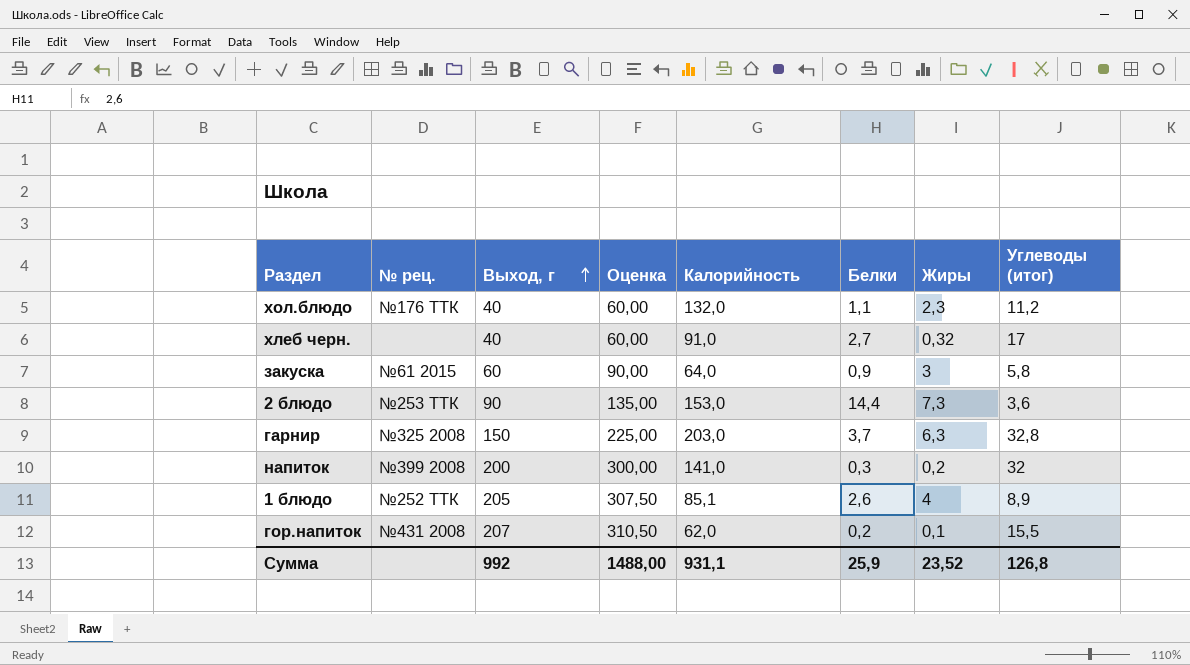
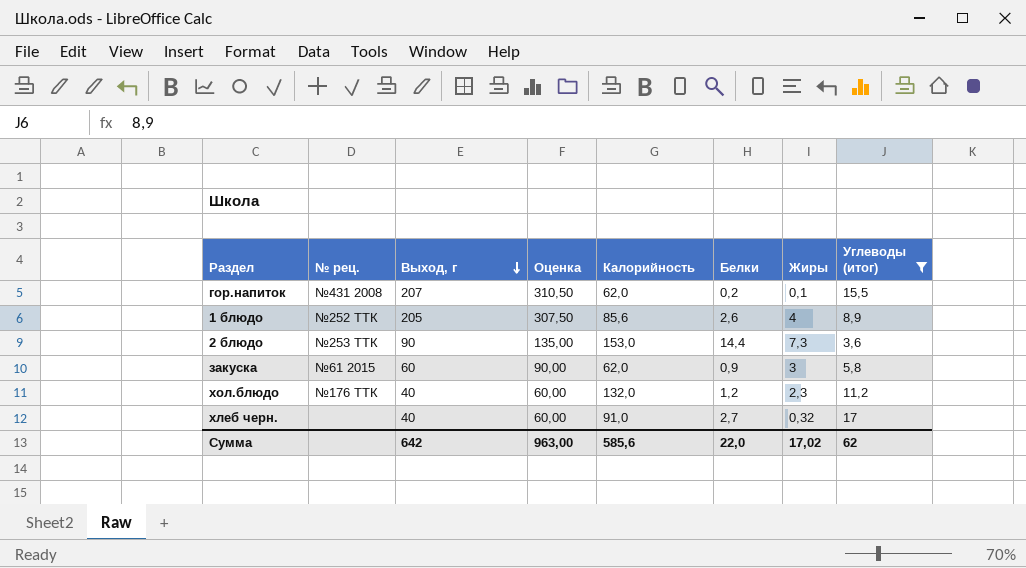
filter: none -> Углеводы (итог) <= 17
row order: Выход, г ascending -> Выход, г descending
1 блюдо | Калорийность: 85,1 -> 85,6
закуска | Калорийность: 64,0 -> 62,0
хол.блюдо | Белки: 1,1 -> 1,2
Сумма | Выход, г: 992 -> 642
Сумма | Оценка: 1488,00 -> 963,00
Сумма | Калорийность: 931,1 -> 585,6
Сумма | Белки: 25,9 -> 22,0
Сумма | Жиры: 23,52 -> 17,02
Сумма | Углеводы (итог): 126,8 -> 62

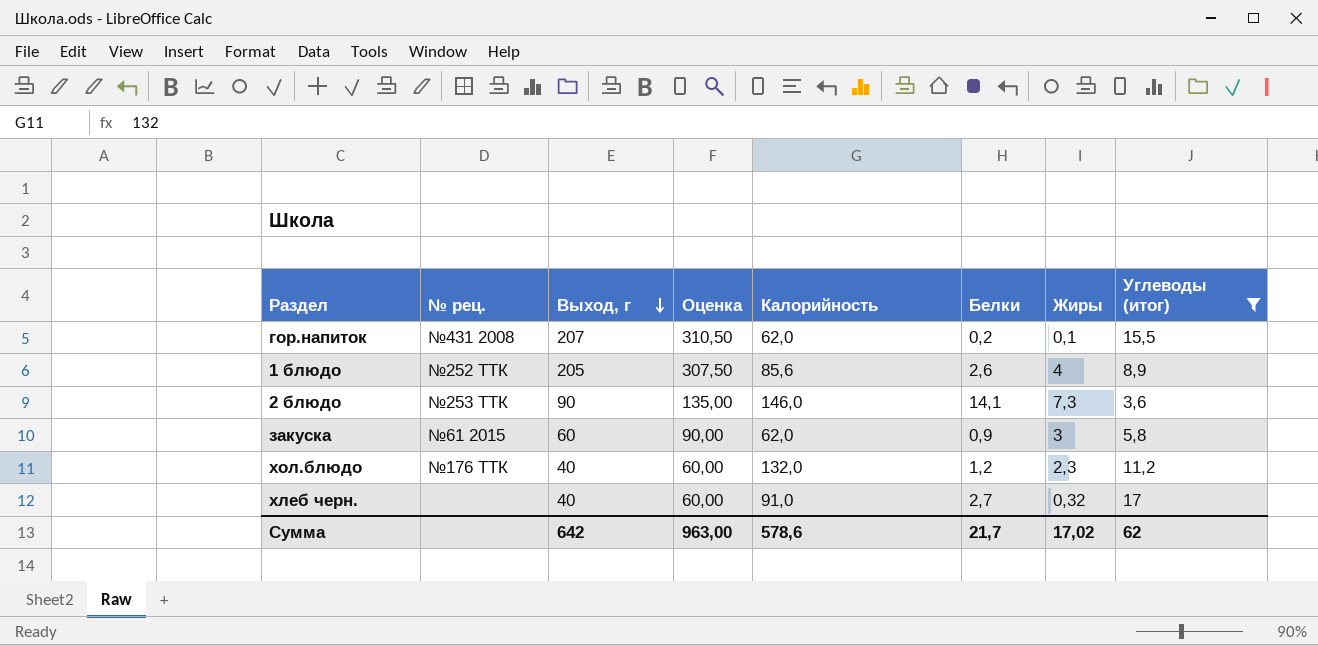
2 блюдо | Калорийность: 153,0 -> 146,0
2 блюдо | Белки: 14,4 -> 14,1
Сумма | Калорийность: 585,6 -> 578,6
Сумма | Белки: 22,0 -> 21,7

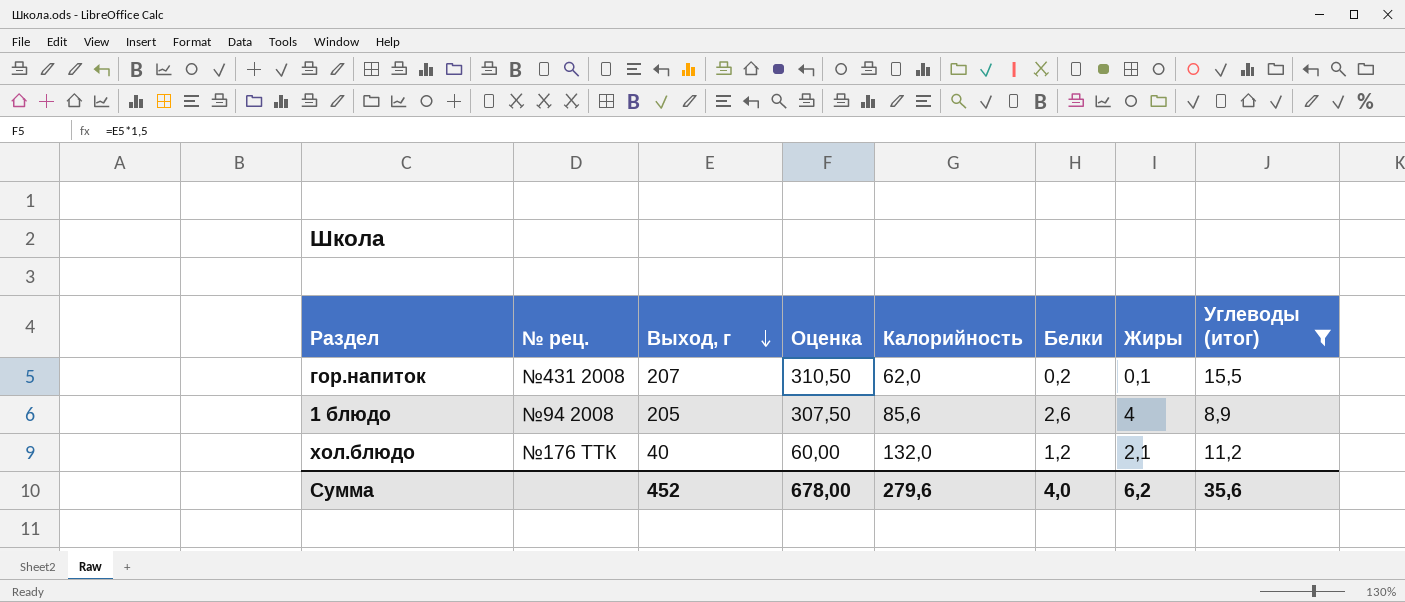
row 2 блюдо: №253 ТТК | 90 | 135,00 | 146,0 | 14,1 | 7,3 | 3,6 -> none
row закуска: №61 2015 | 60 | 90,00 | 62,0 | 0,9 | 3 | 5,8 -> none
row хлеб черн.: none | 40 | 60,00 | 91,0 | 2,7 | 0,32 | 17 -> none
1 блюдо | № рец.: №252 ТТК -> №94 2008
хол.блюдо | Жиры: 2,3 -> 2,1
Сумма | Выход, г: 642 -> 452
Сумма | Оценка: 963,00 -> 678,00
Сумма | Калорийность: 578,6 -> 279,6
Сумма | Белки: 21,7 -> 4,0
Сумма | Жиры: 17,02 -> 6,2
Сумма | Углеводы (итог): 62 -> 35,6

